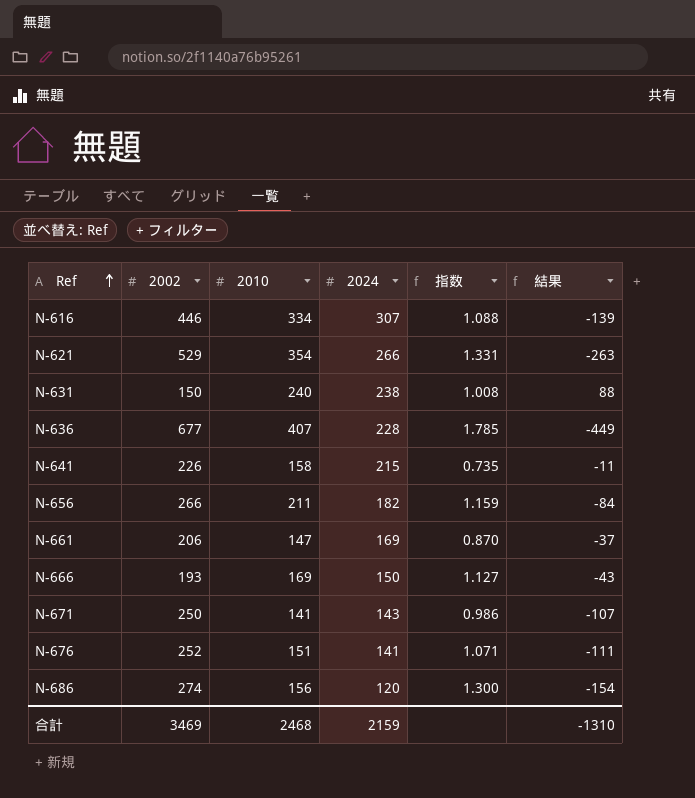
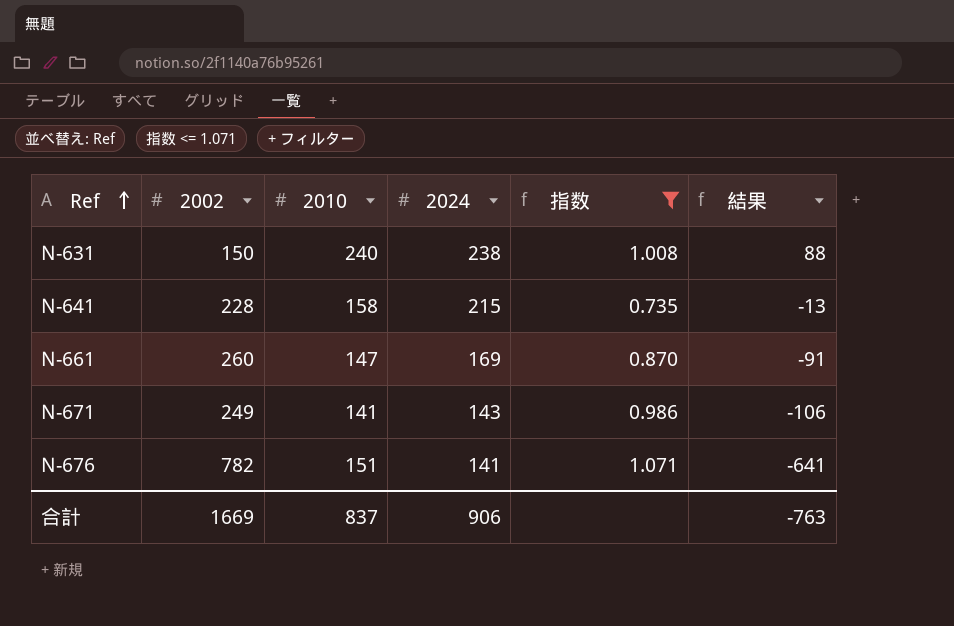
filter: none -> 指数 <= 1.071
N-641 | 2002: 226 -> 228
N-641 | 結果: -11 -> -13
N-661 | 2002: 206 -> 260
N-661 | 結果: -37 -> -91
N-671 | 2002: 250 -> 249
N-671 | 結果: -107 -> -106
N-676 | 2002: 252 -> 782
N-676 | 結果: -111 -> -641
合計 | 2002: 3469 -> 1669
合計 | 2010: 2468 -> 837
合計 | 2024: 2159 -> 906
合計 | 結果: -1310 -> -763

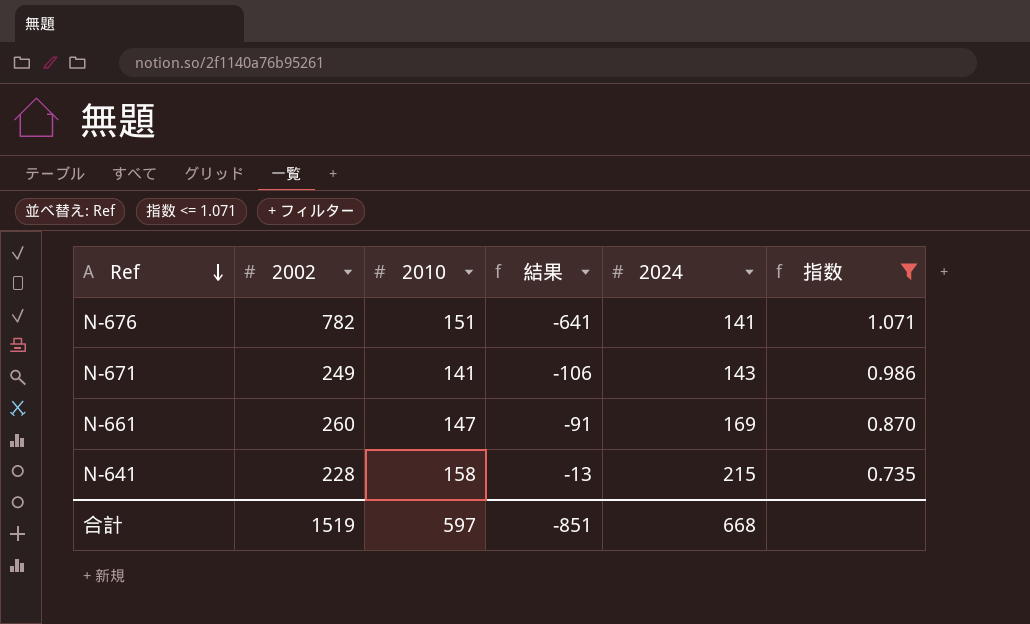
row order: Ref ascending -> Ref descending
column 結果 | position: 6 -> 4
row N-631: 150 | 240 | 238 | 1.008 | 88 -> none
合計 | 2002: 1669 -> 1519
合計 | 2010: 837 -> 597
合計 | 結果: -763 -> -851
合計 | 2024: 906 -> 668

